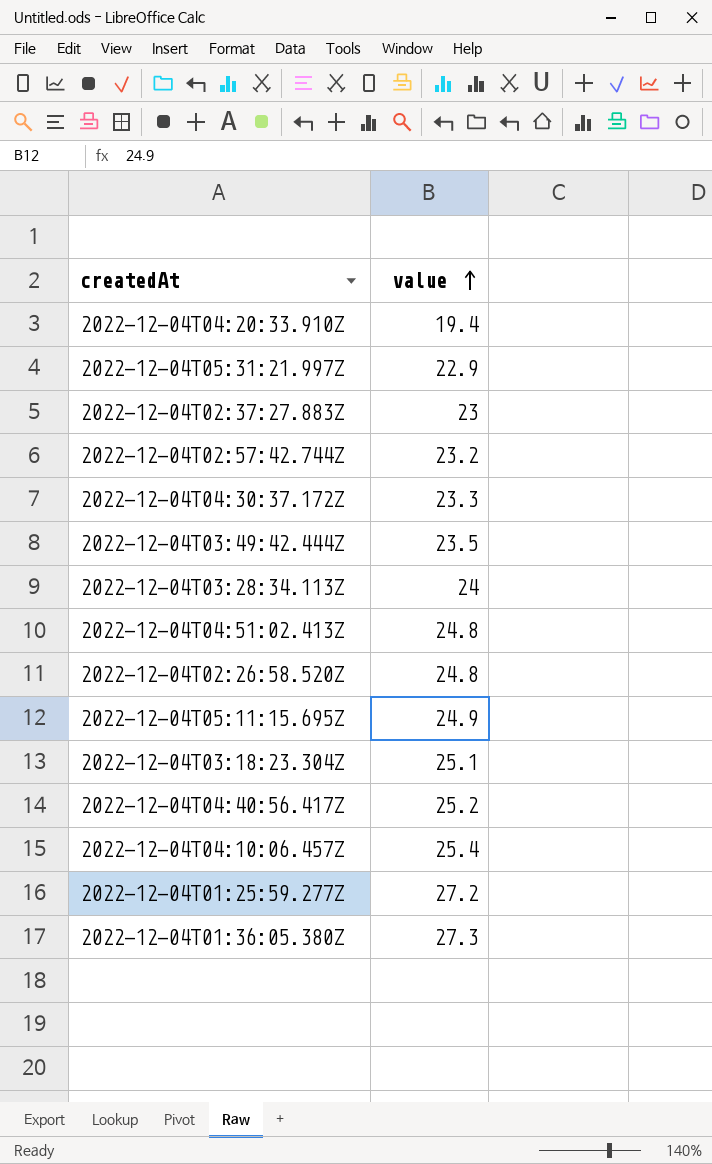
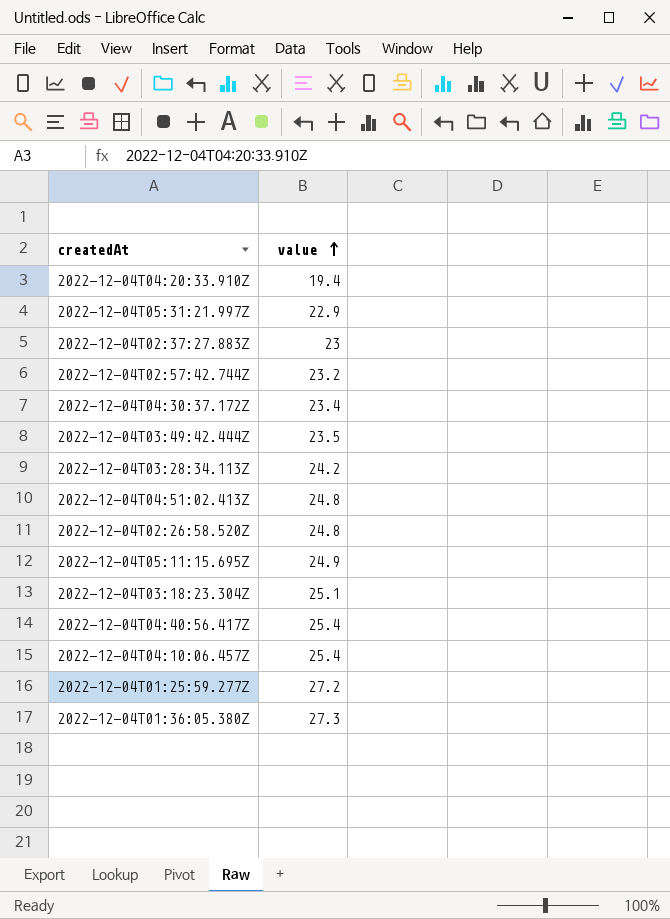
2022-12-04T04:30:37.172Z | value: 23.3 -> 23.4
2022-12-04T03:28:34.113Z | value: 24 -> 24.2
2022-12-04T04:40:56.417Z | value: 25.2 -> 25.4

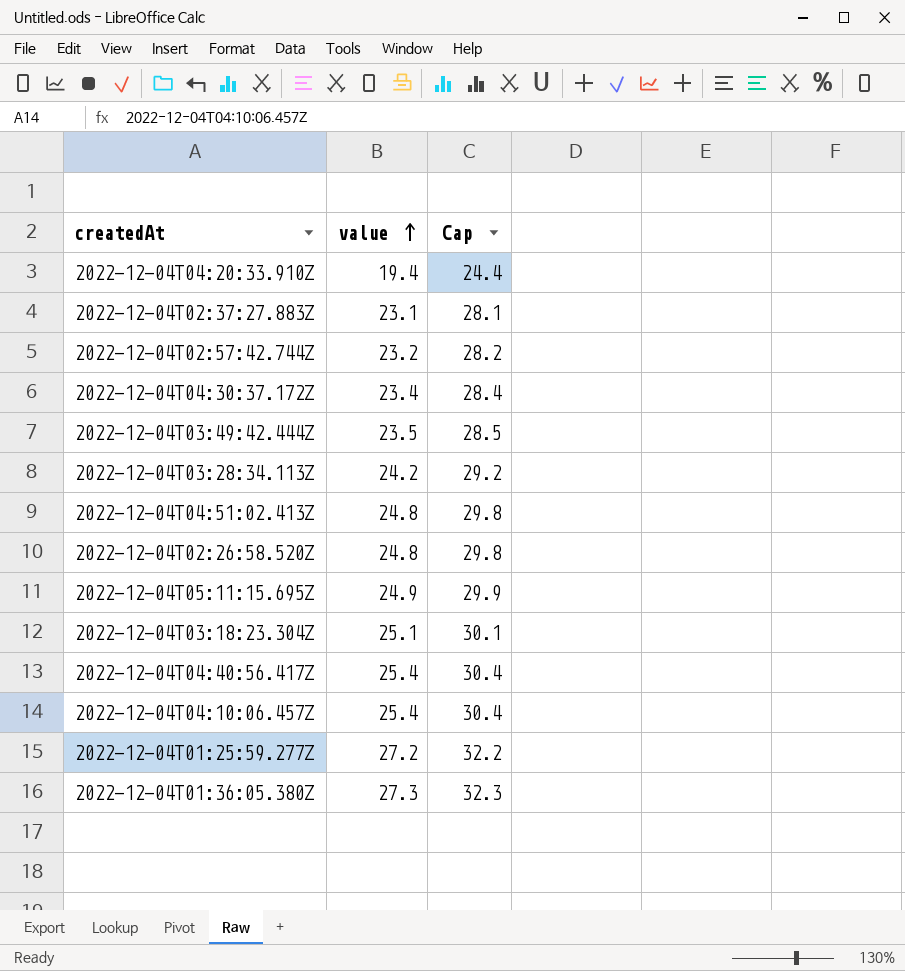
column Cap | formula: none -> [value] + 5
row 2022-12-04T05:31:21.997Z: 22.9 -> none
2022-12-04T02:37:27.883Z | value: 23 -> 23.1

